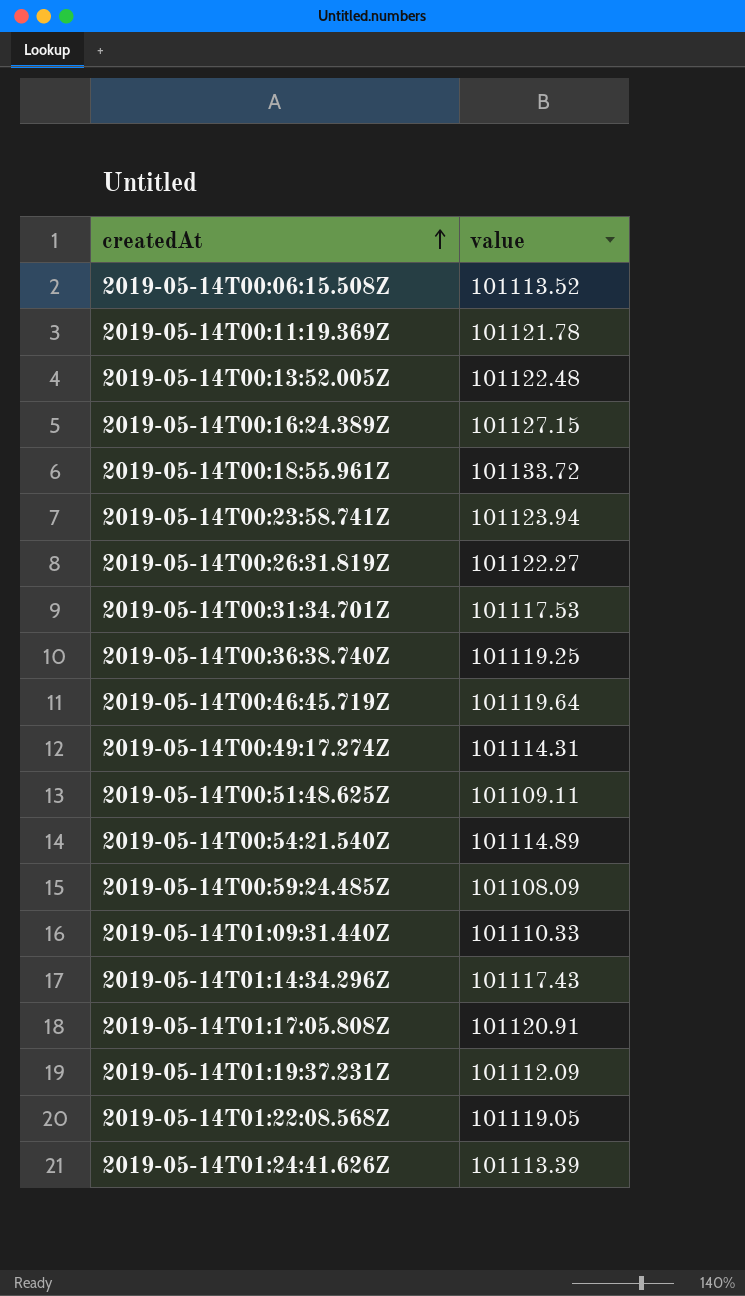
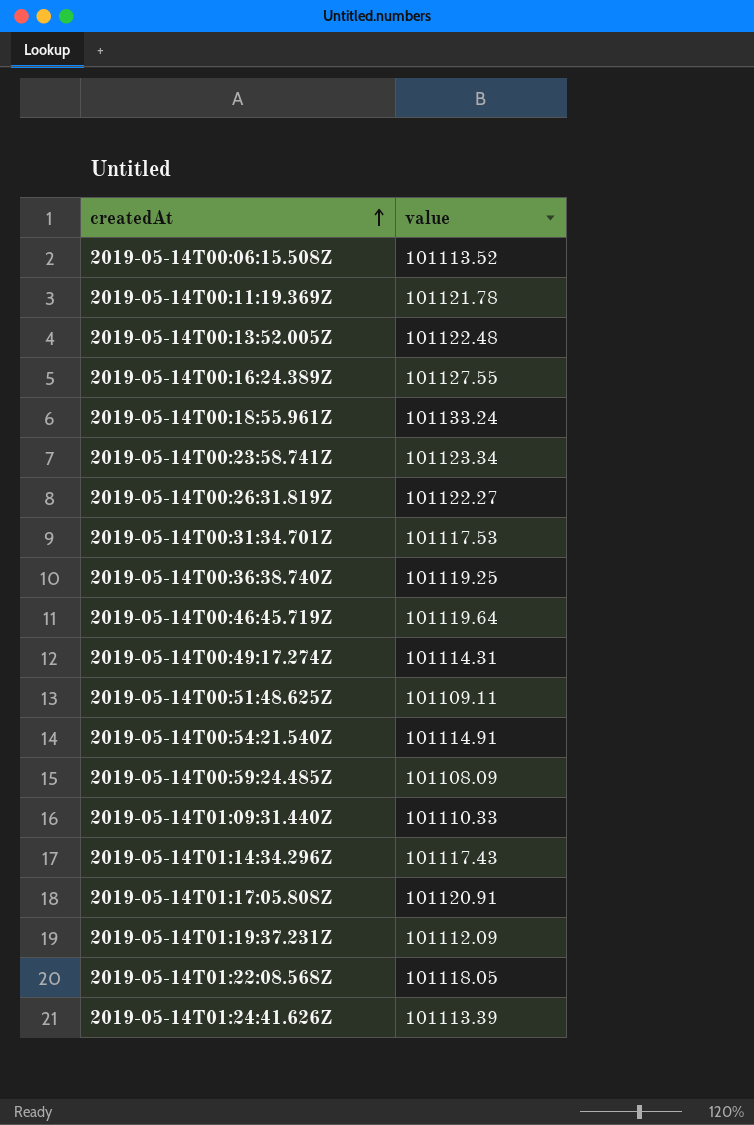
2019-05-14T00:16:24.389Z | value: 101127.15 -> 101127.55
2019-05-14T00:18:55.961Z | value: 101133.72 -> 101133.24
2019-05-14T00:23:58.741Z | value: 101123.94 -> 101123.34
2019-05-14T00:54:21.540Z | value: 101114.89 -> 101114.91
2019-05-14T01:22:08.568Z | value: 101119.05 -> 101118.05

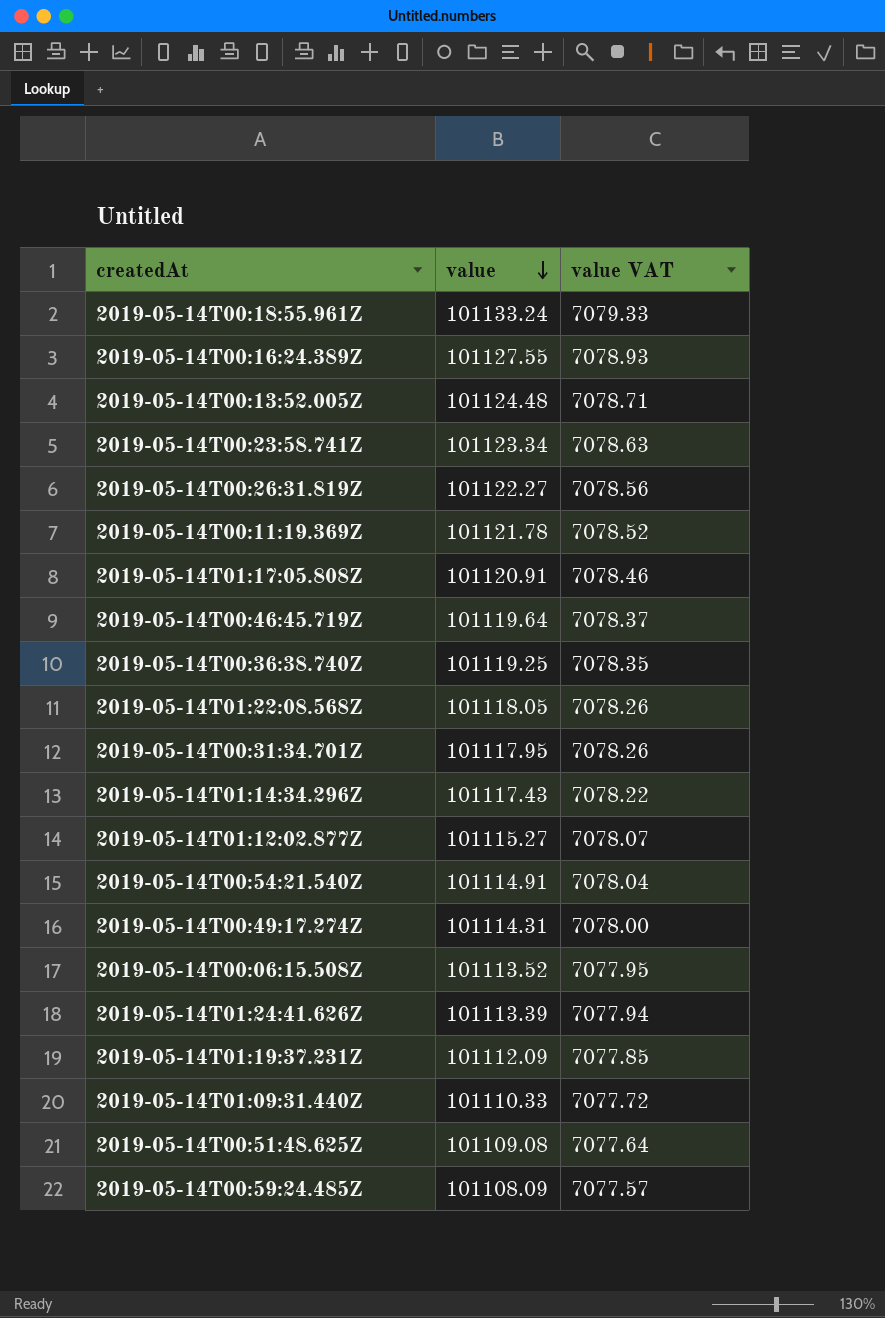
row order: createdAt ascending -> value descending
column value VAT | formula: none -> [value] * 0.07
2019-05-14T00:13:52.005Z | value: 101122.48 -> 101124.48
2019-05-14T00:31:34.701Z | value: 101117.53 -> 101117.95
row 2019-05-14T01:12:02.877Z: none -> 101115.27 | 7078.07
2019-05-14T00:51:48.625Z | value: 101109.11 -> 101109.08

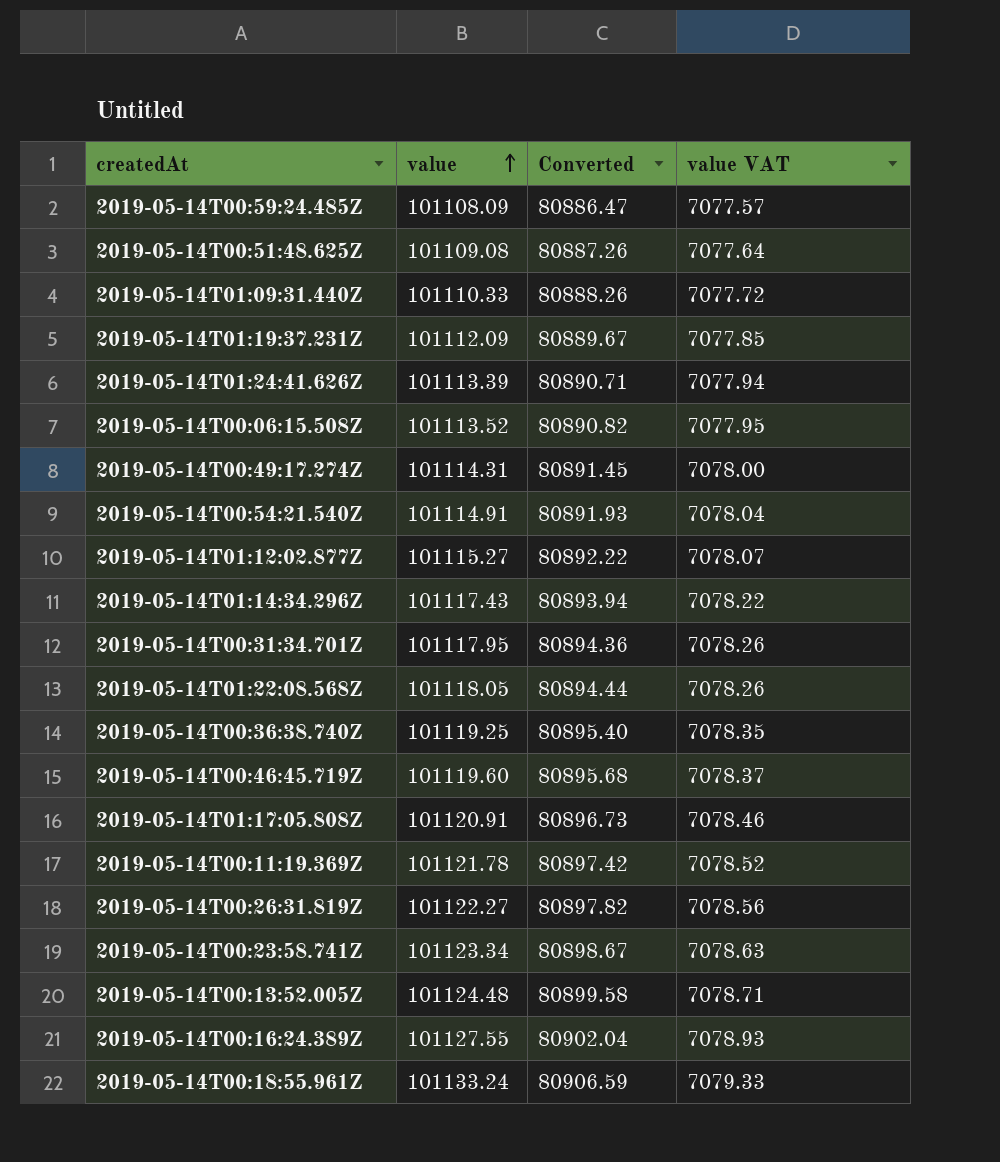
row order: value descending -> value ascending
column Converted | formula: none -> [value] * 0.8
2019-05-14T00:46:45.719Z | value: 101119.64 -> 101119.60

